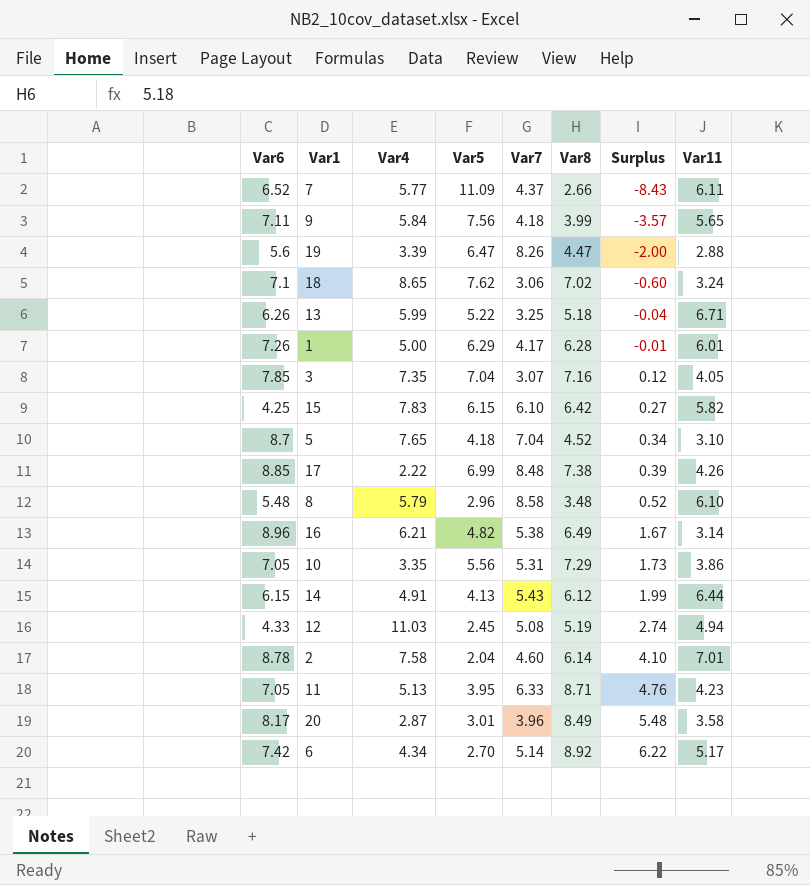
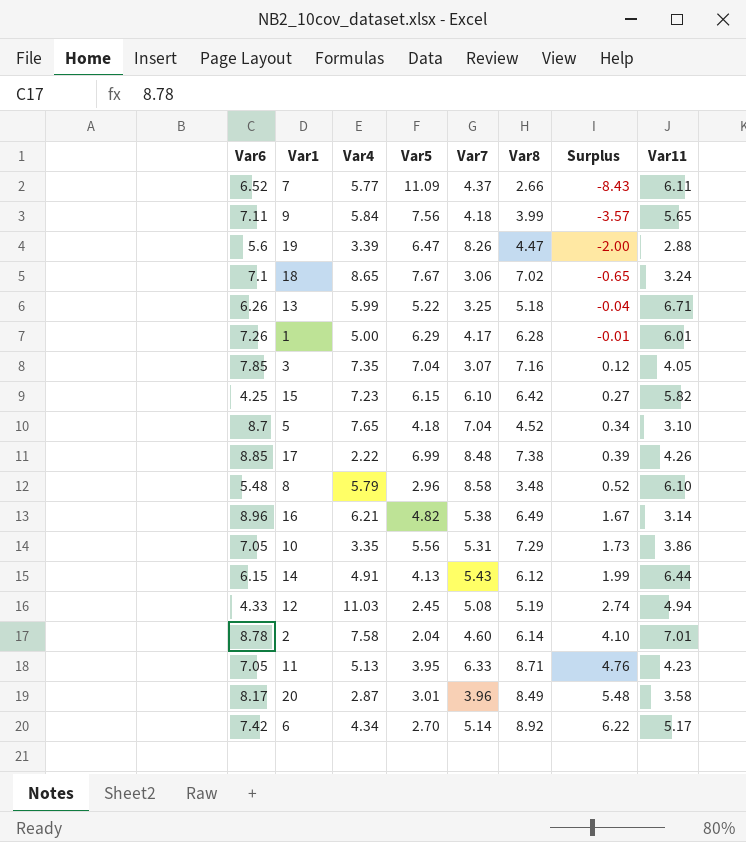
18 | Var5: 7.62 -> 7.67
18 | Surplus: -0.60 -> -0.65
15 | Var4: 7.83 -> 7.23

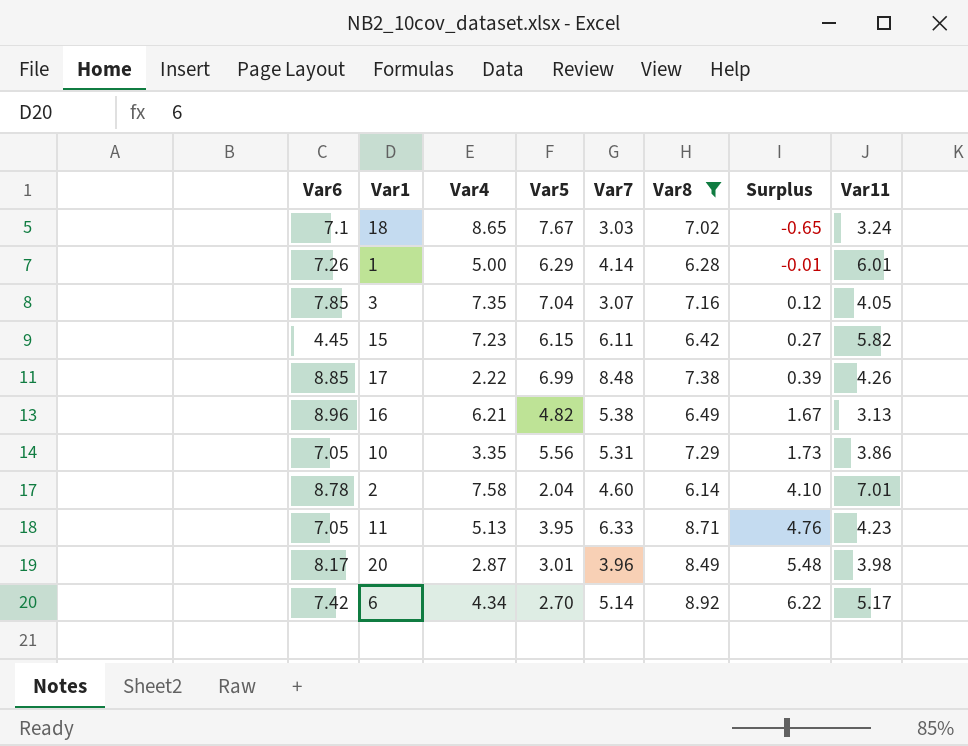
filter: none -> Var8 >= 6.14
18 | Var7: 3.06 -> 3.03
1 | Var7: 4.17 -> 4.14
15 | Var6: 4.25 -> 4.45
15 | Var7: 6.10 -> 6.11
16 | Var11: 3.14 -> 3.13
20 | Var11: 3.58 -> 3.98

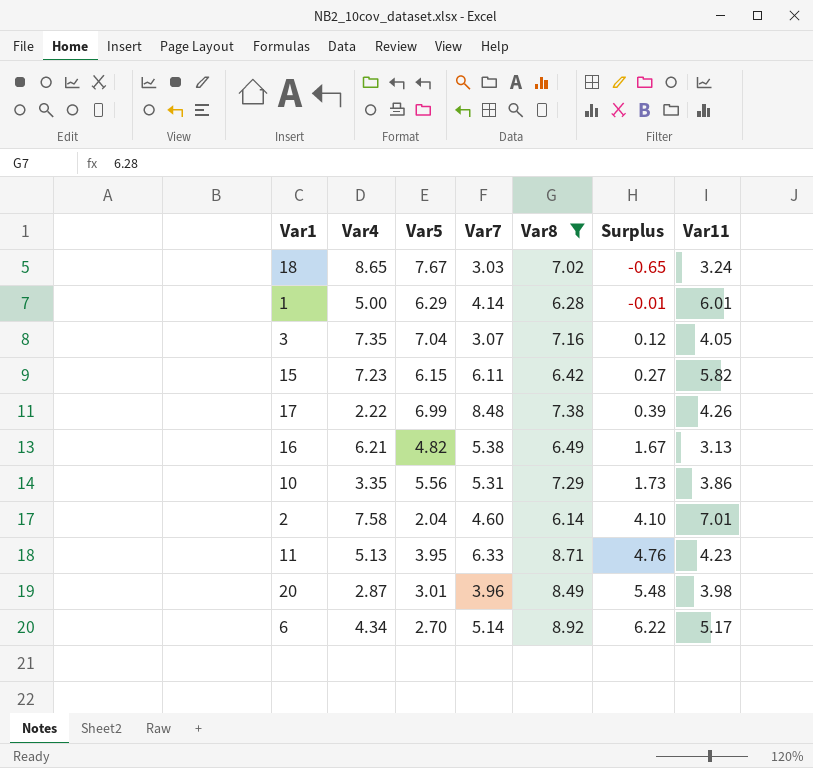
column Var6 | position: 1 -> none

